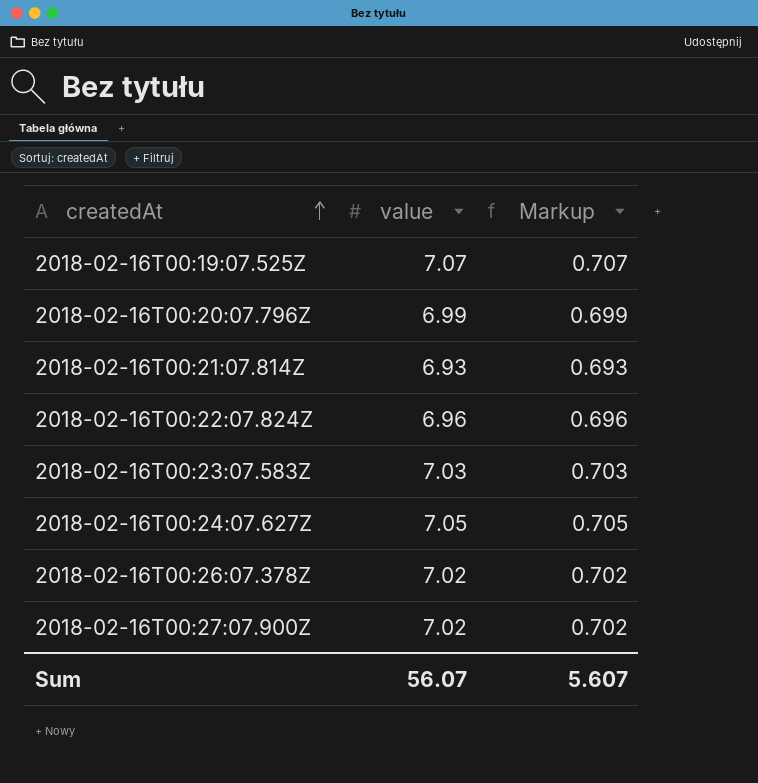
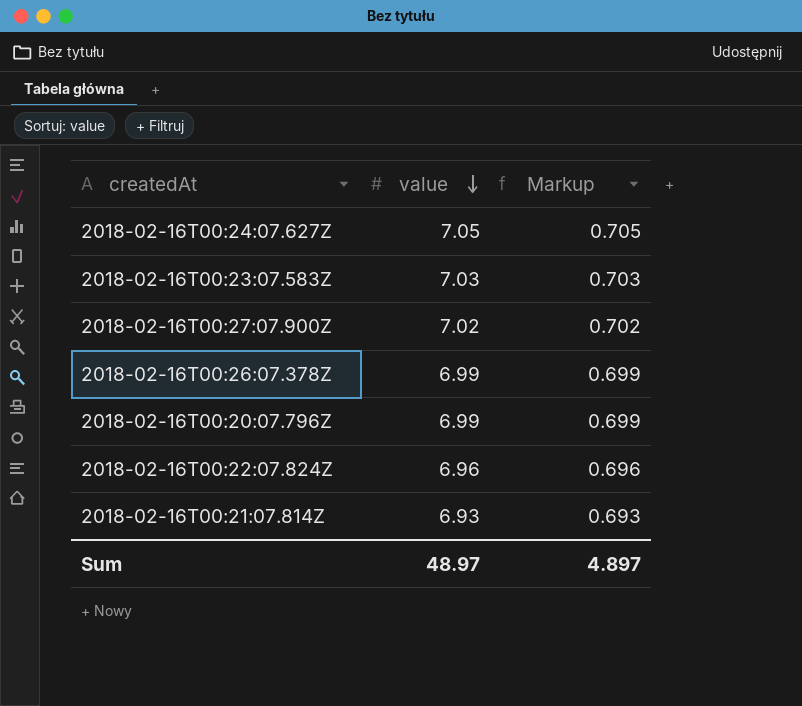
row order: createdAt ascending -> value descending
row 2018-02-16T00:19:07.525Z: 7.07 | 0.707 -> none
2018-02-16T00:26:07.378Z | value: 7.02 -> 6.99
2018-02-16T00:26:07.378Z | Markup: 0.702 -> 0.699
Sum | value: 56.07 -> 48.97
Sum | Markup: 5.607 -> 4.897

